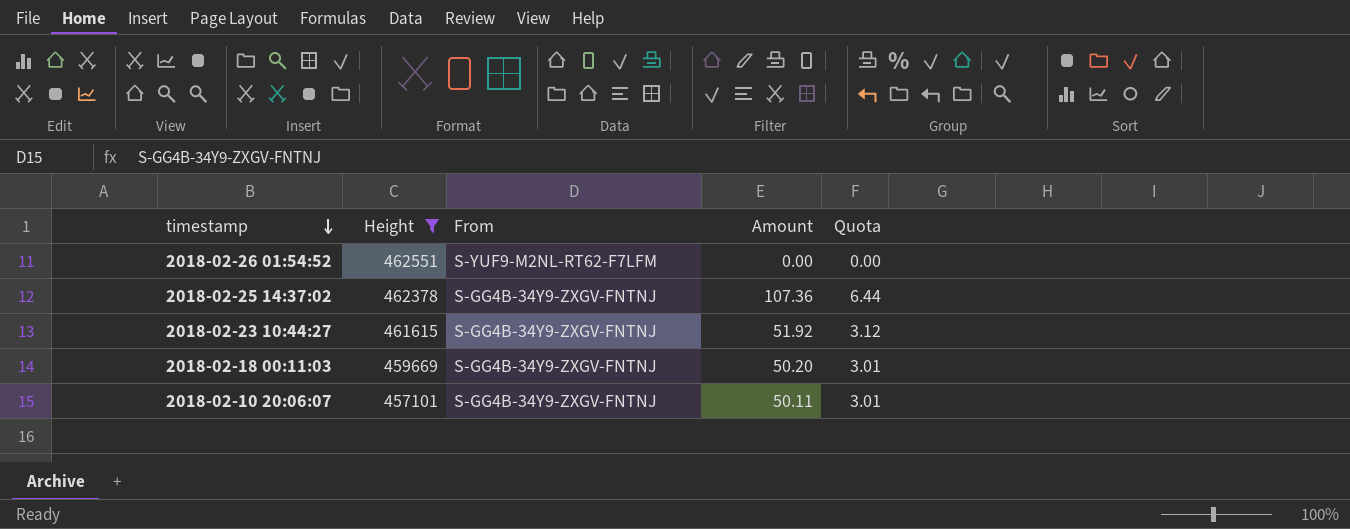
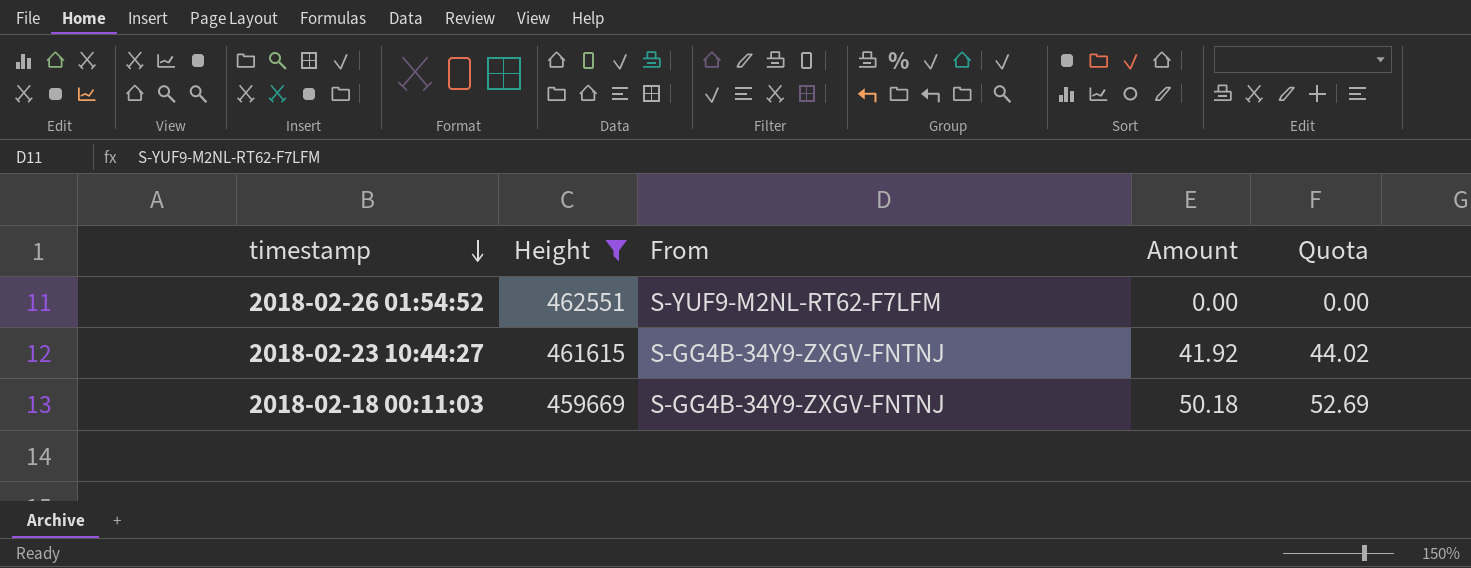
column Quota | formula: [Amount] * 0.06 -> [Amount] * 1.05
row 2018-02-25 14:37:02: 462378 | S-GG4B-34Y9-ZXGV-FNTNJ | 107.36 | 6.44 -> none
row 2018-02-10 20:06:07: 457101 | S-GG4B-34Y9-ZXGV-FNTNJ | 50.11 | 3.01 -> none
2018-02-23 10:44:27 | Amount: 51.92 -> 41.92
2018-02-18 00:11:03 | Amount: 50.20 -> 50.18

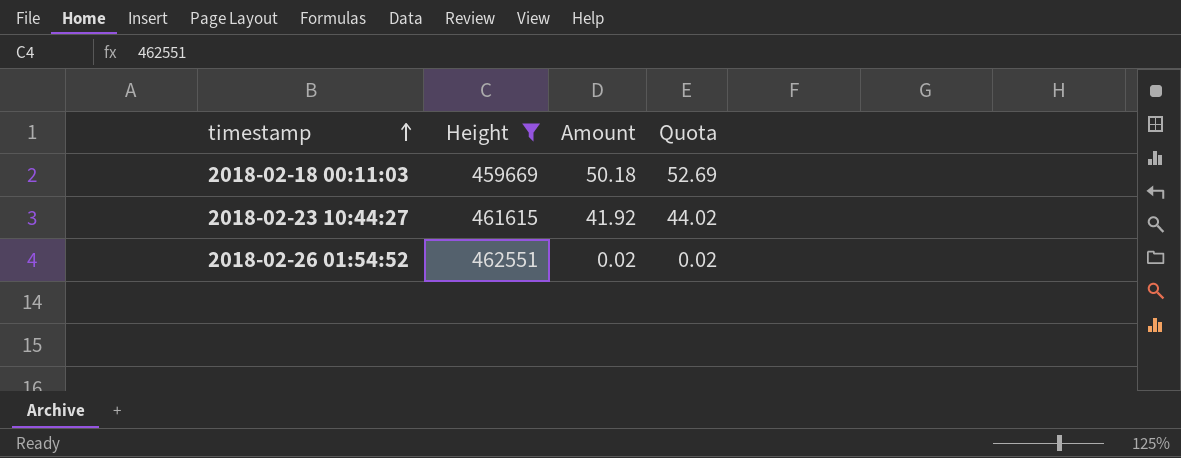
row order: timestamp descending -> timestamp ascending
column From | position: 3 -> none
2018-02-26 01:54:52 | Amount: 0.00 -> 0.02
2018-02-26 01:54:52 | Quota: 0.00 -> 0.02

